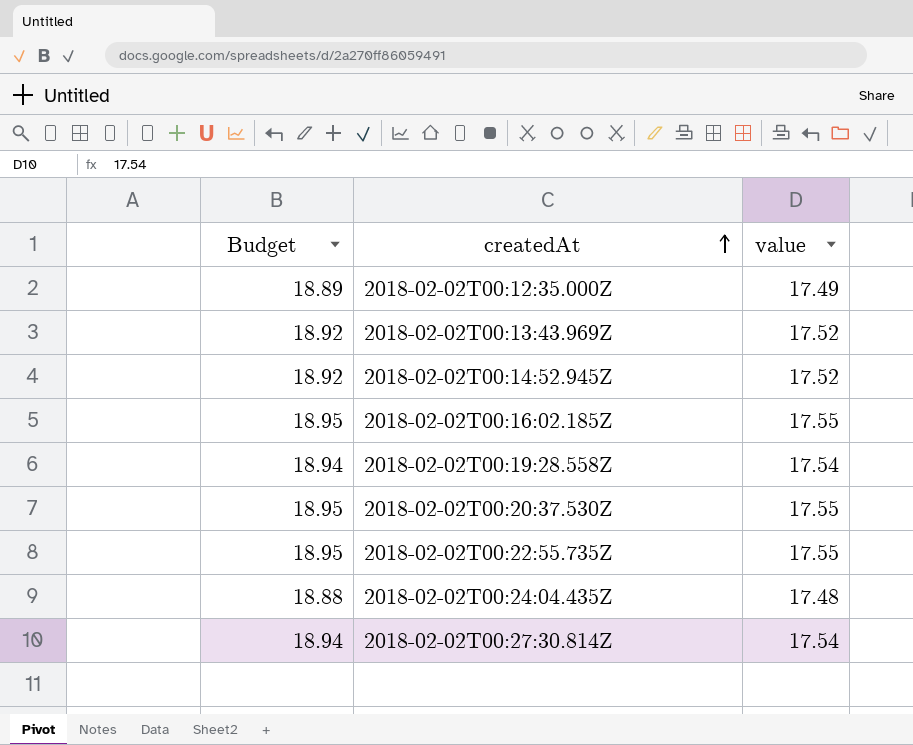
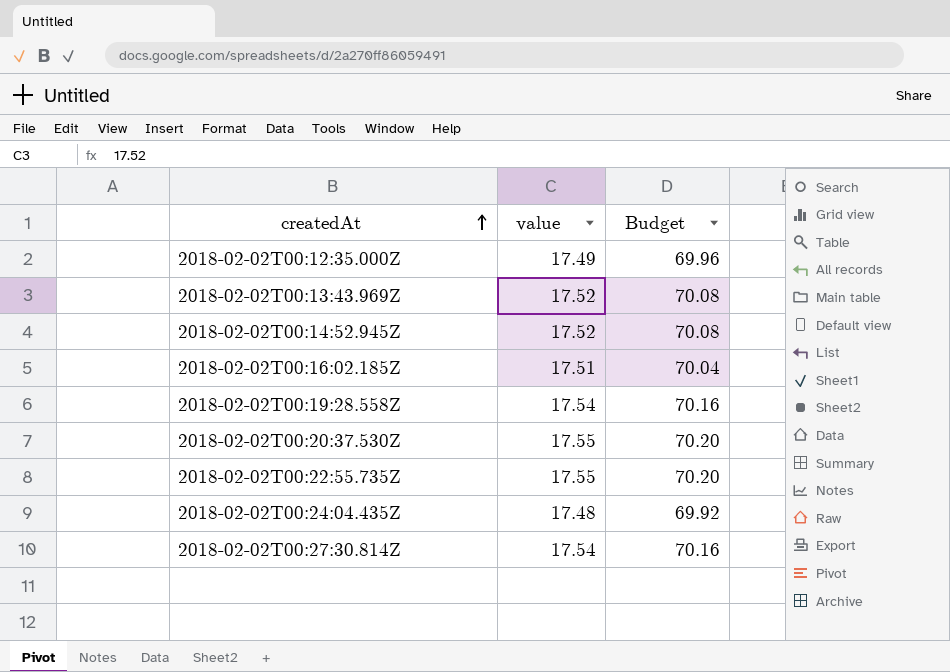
column Budget | formula: [value] * 1.08 -> [value] * 4
column Budget | position: 1 -> 3
2018-02-02T00:16:02.185Z | value: 17.55 -> 17.51

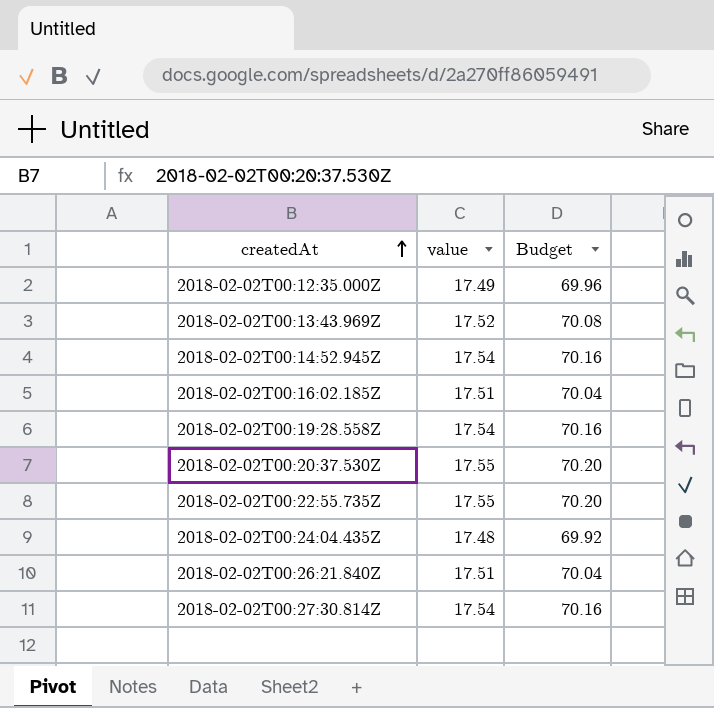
2018-02-02T00:14:52.945Z | value: 17.52 -> 17.54
2018-02-02T00:14:52.945Z | Budget: 70.08 -> 70.16
row 2018-02-02T00:26:21.840Z: none -> 17.51 | 70.04

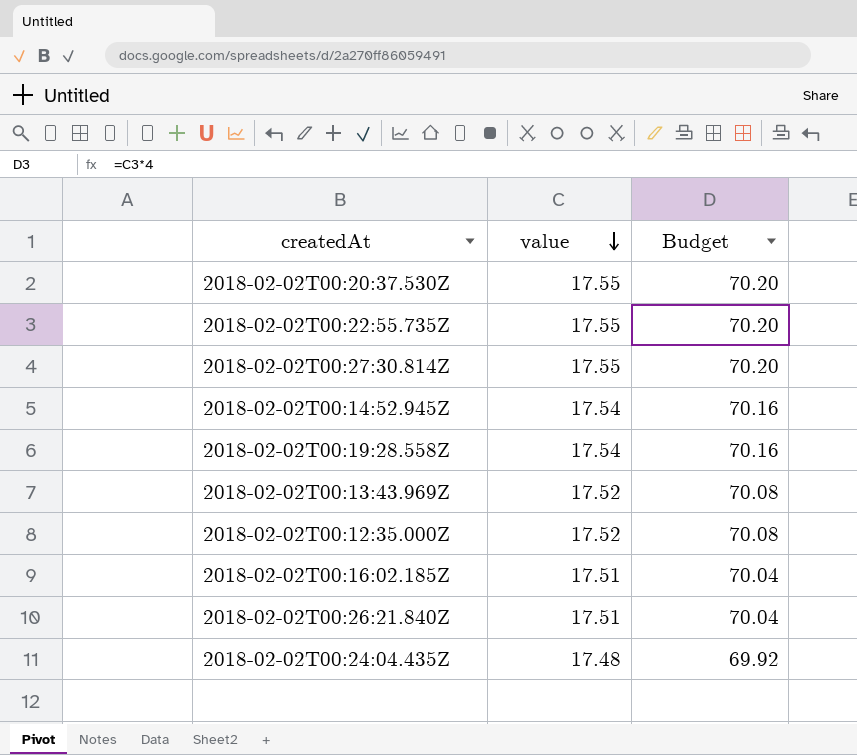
row order: createdAt ascending -> value descending
2018-02-02T00:27:30.814Z | value: 17.54 -> 17.55
2018-02-02T00:27:30.814Z | Budget: 70.16 -> 70.20
2018-02-02T00:12:35.000Z | value: 17.49 -> 17.52
2018-02-02T00:12:35.000Z | Budget: 69.96 -> 70.08

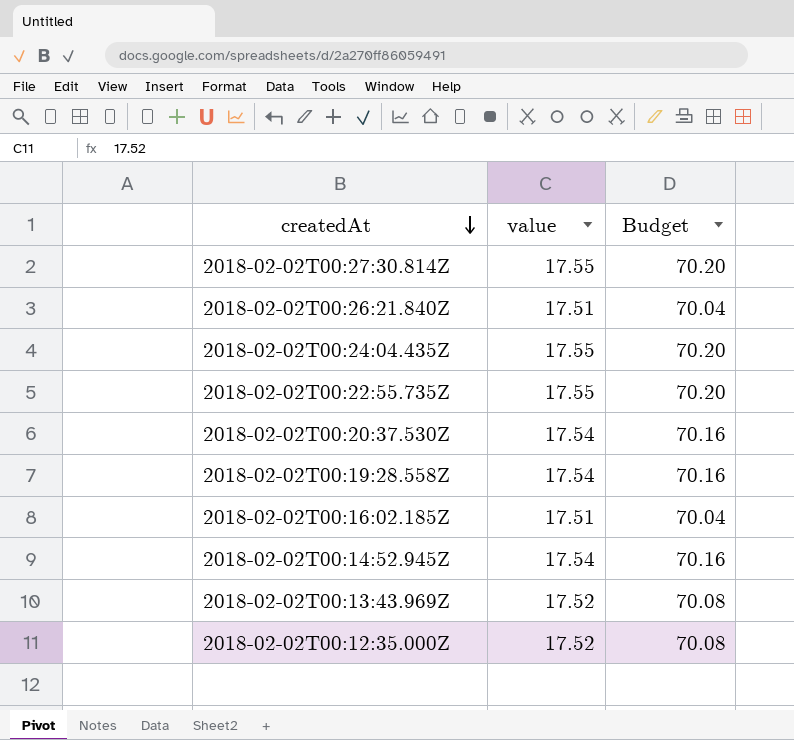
row order: value descending -> createdAt descending
2018-02-02T00:24:04.435Z | value: 17.48 -> 17.55
2018-02-02T00:24:04.435Z | Budget: 69.92 -> 70.20
2018-02-02T00:20:37.530Z | value: 17.55 -> 17.54
2018-02-02T00:20:37.530Z | Budget: 70.20 -> 70.16

